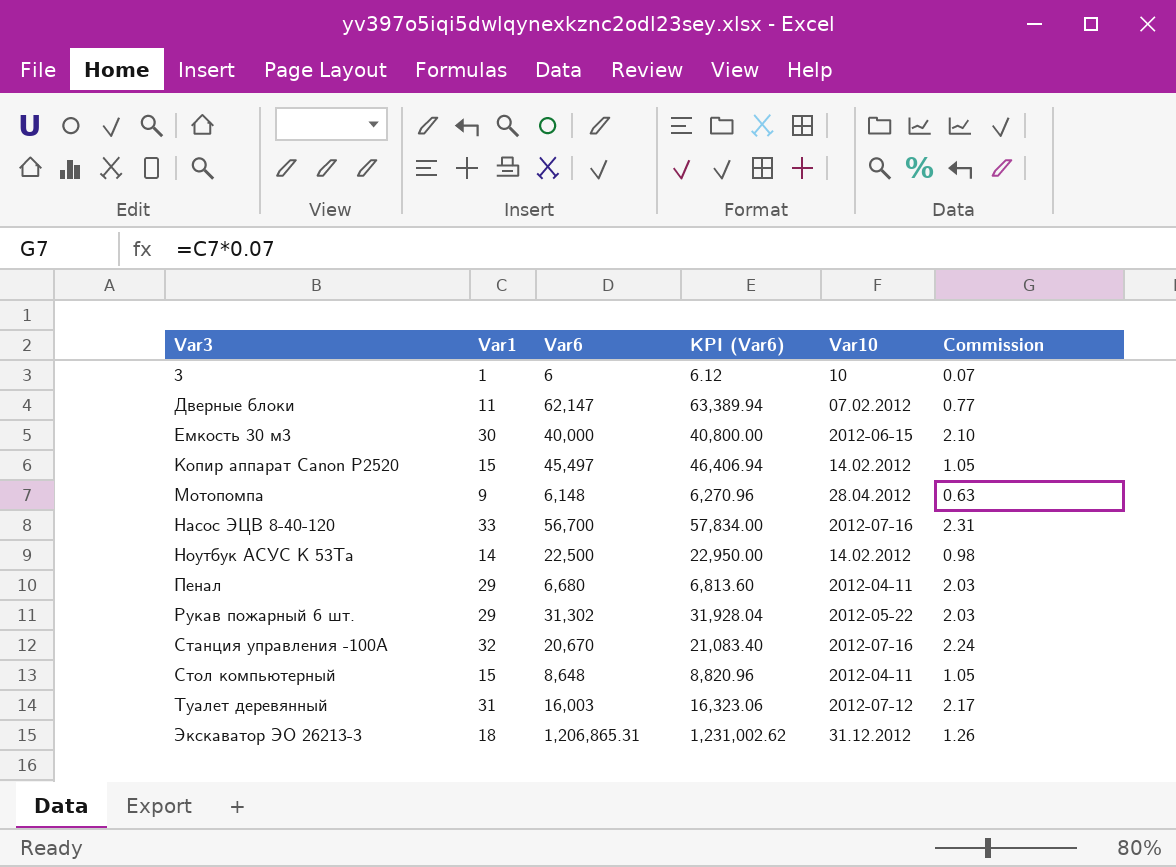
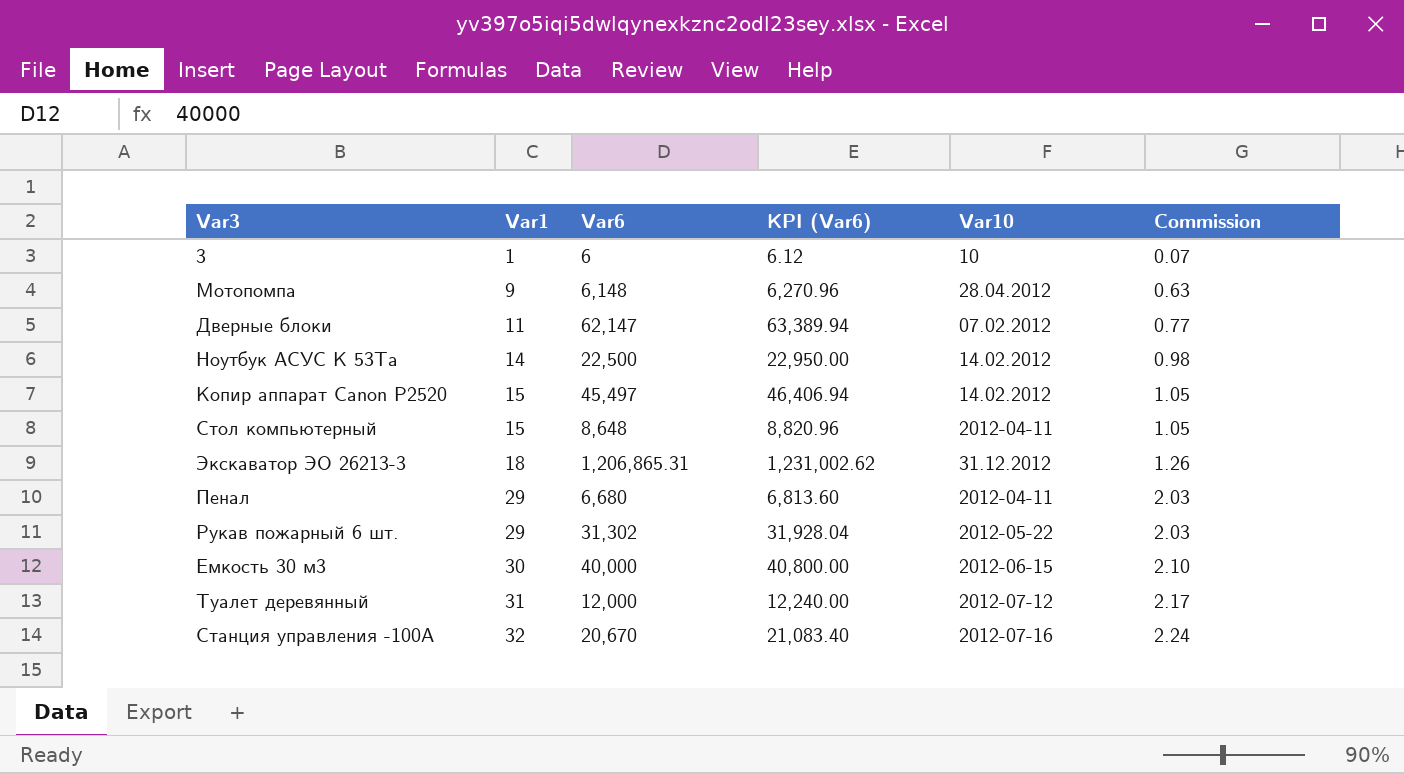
row order: Var3 ascending -> Var1 ascending
row Насос ЭЦВ 8-40-120: 33 | 56,700 | 57,834.00 | 2012-07-16 | 2.31 -> none
Туалет деревянный | Var6: 16,003 -> 12,000
Туалет деревянный | KPI (Var6): 16,323.06 -> 12,240.00

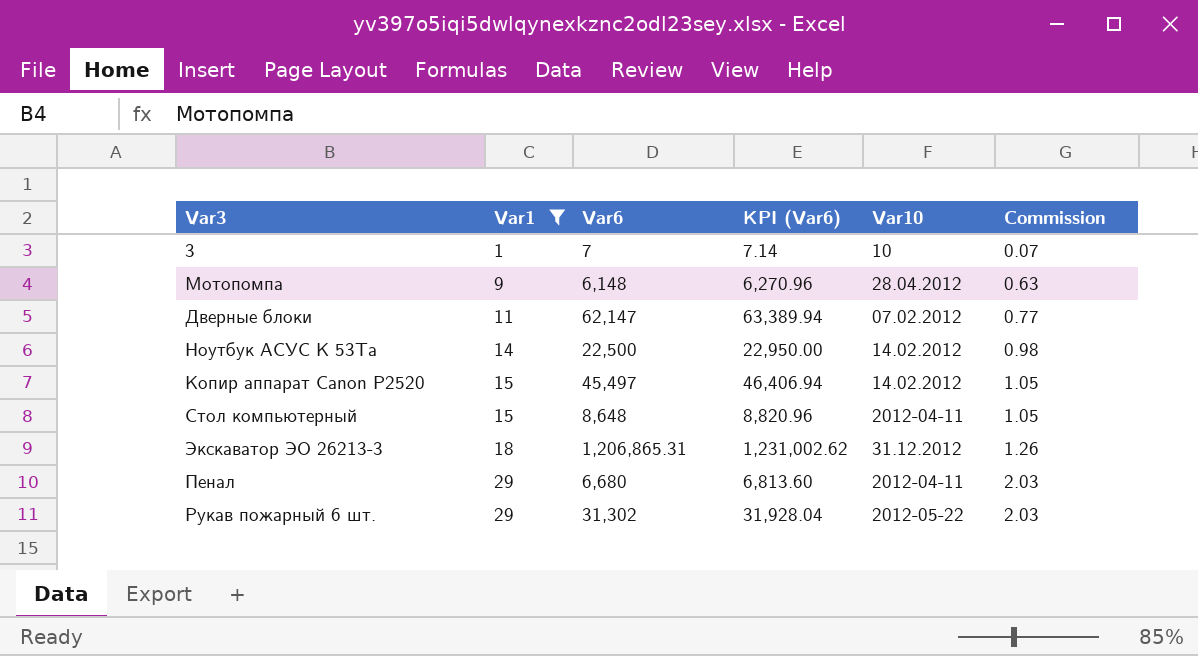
filter: none -> Var1 <= 29
3 | Var6: 6 -> 7
3 | KPI (Var6): 6.12 -> 7.14

